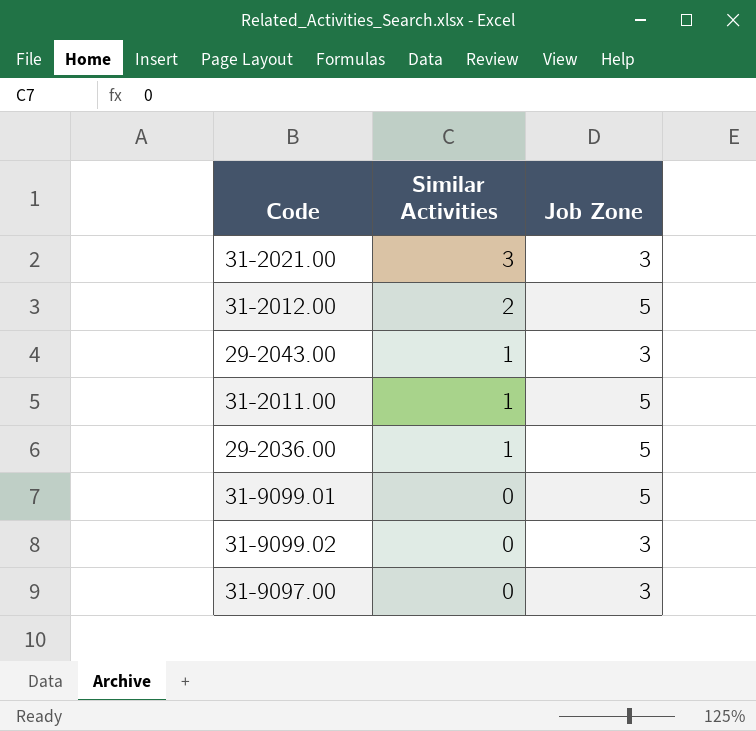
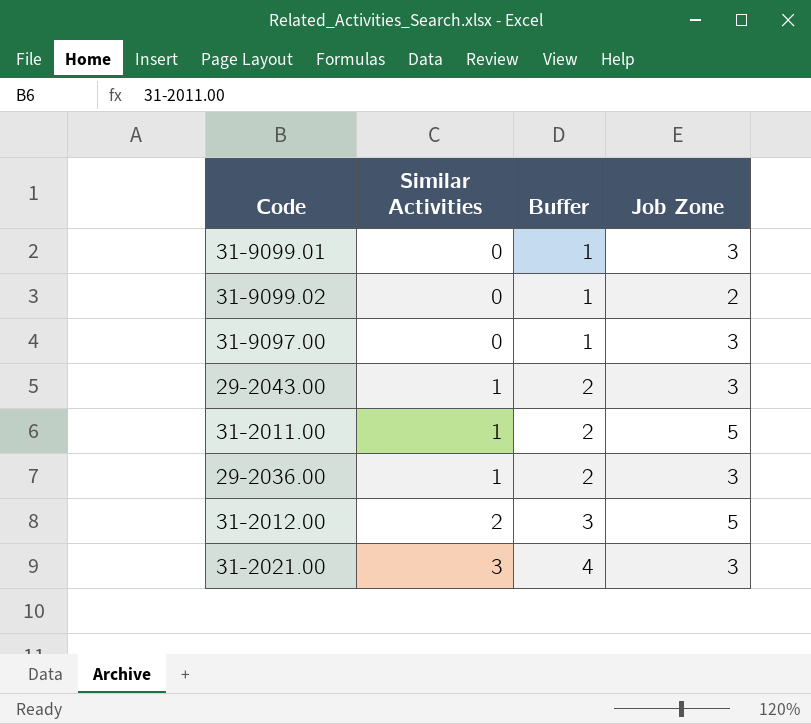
row order: Similar Activities descending -> Similar Activities ascending
column Buffer | formula: none -> [Similar Activities] + 1
31-9099.01 | Job Zone: 5 -> 3
31-9099.02 | Job Zone: 3 -> 2
29-2036.00 | Job Zone: 5 -> 3

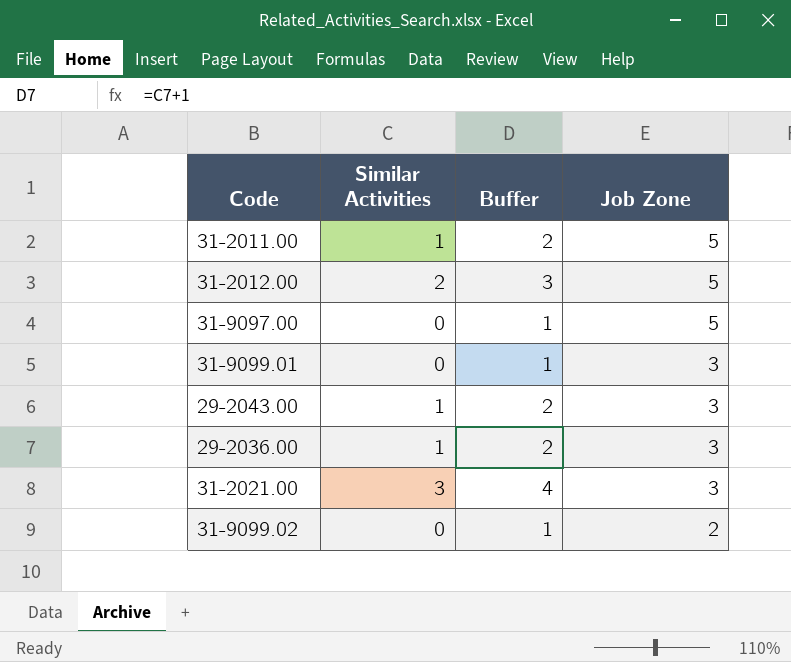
row order: Similar Activities ascending -> Job Zone descending
31-9097.00 | Job Zone: 3 -> 5

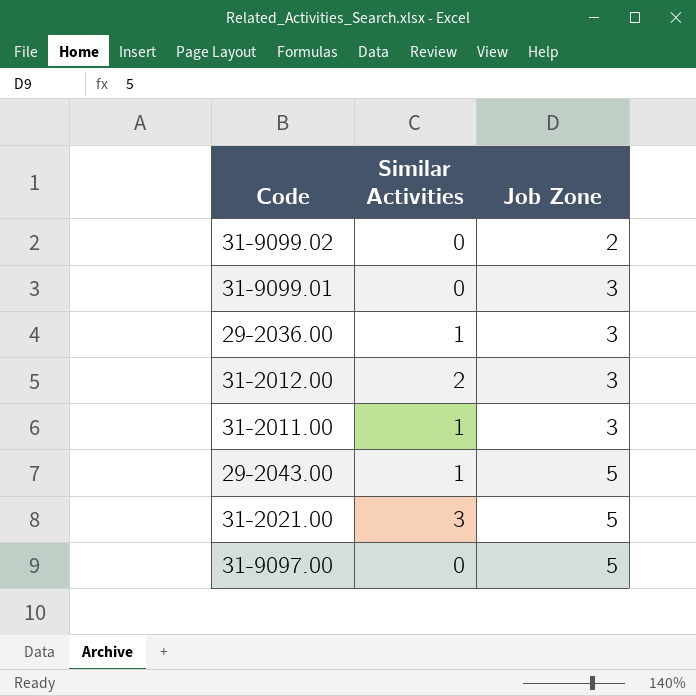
row order: Job Zone descending -> Job Zone ascending
column Buffer | formula: [Similar Activities] + 1 -> none
31-2012.00 | Job Zone: 5 -> 3
31-2011.00 | Job Zone: 5 -> 3
29-2043.00 | Job Zone: 3 -> 5
31-2021.00 | Job Zone: 3 -> 5

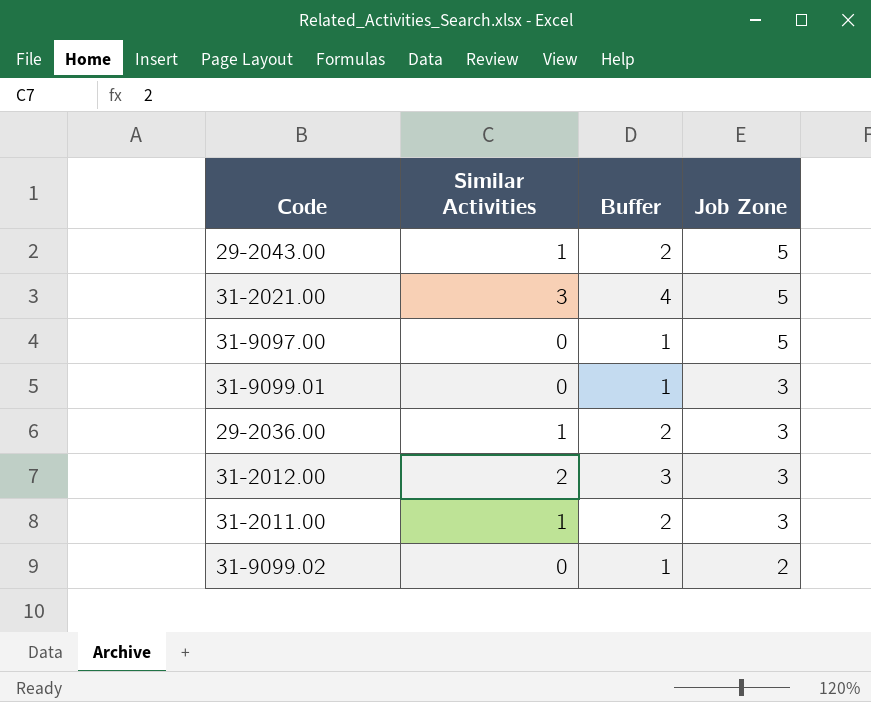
row order: Job Zone ascending -> Job Zone descending
column Buffer | formula: none -> [Similar Activities] + 1

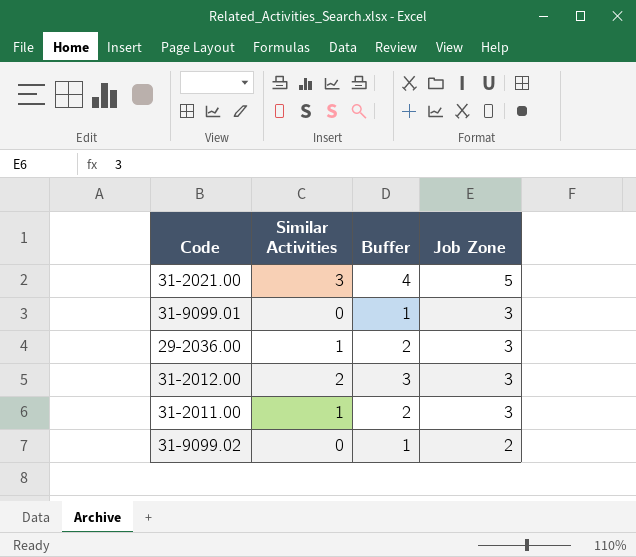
row 29-2043.00: 1 | 2 | 5 -> none
row 31-9097.00: 0 | 1 | 5 -> none

